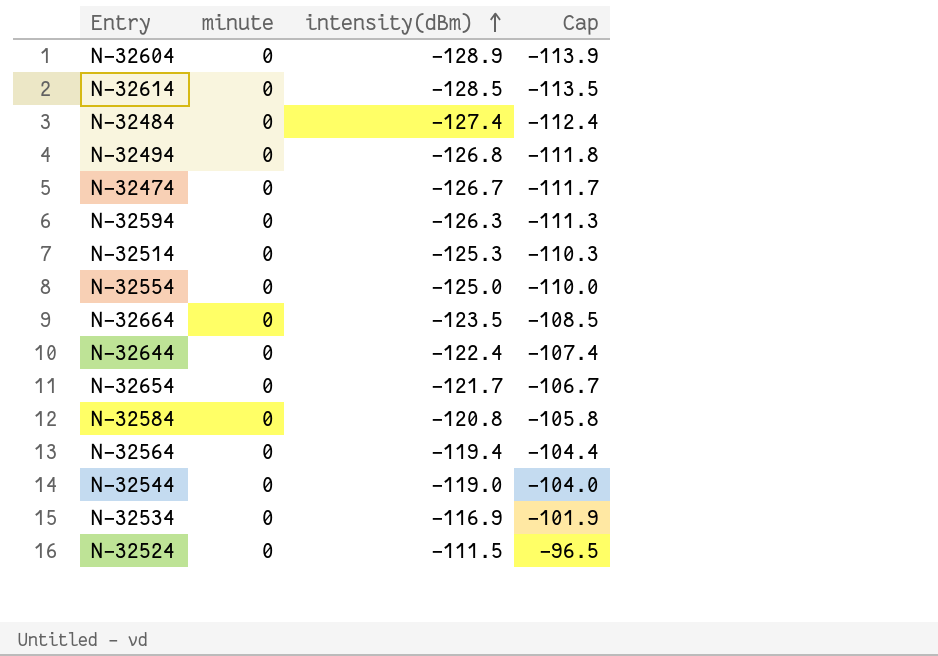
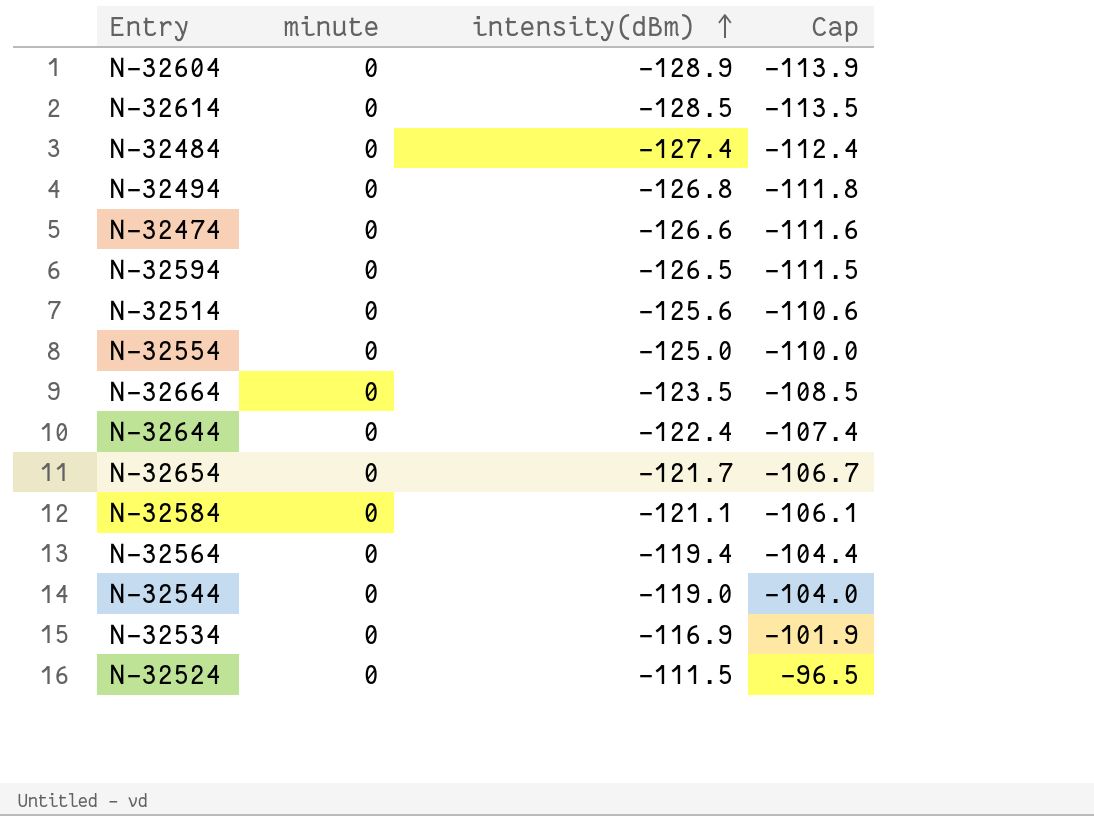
N-32474 | intensity(dBm): -126.7 -> -126.6
N-32474 | Cap: -111.7 -> -111.6
N-32594 | intensity(dBm): -126.3 -> -126.5
N-32594 | Cap: -111.3 -> -111.5
N-32514 | intensity(dBm): -125.3 -> -125.6
N-32514 | Cap: -110.3 -> -110.6
N-32584 | intensity(dBm): -120.8 -> -121.1
N-32584 | Cap: -105.8 -> -106.1

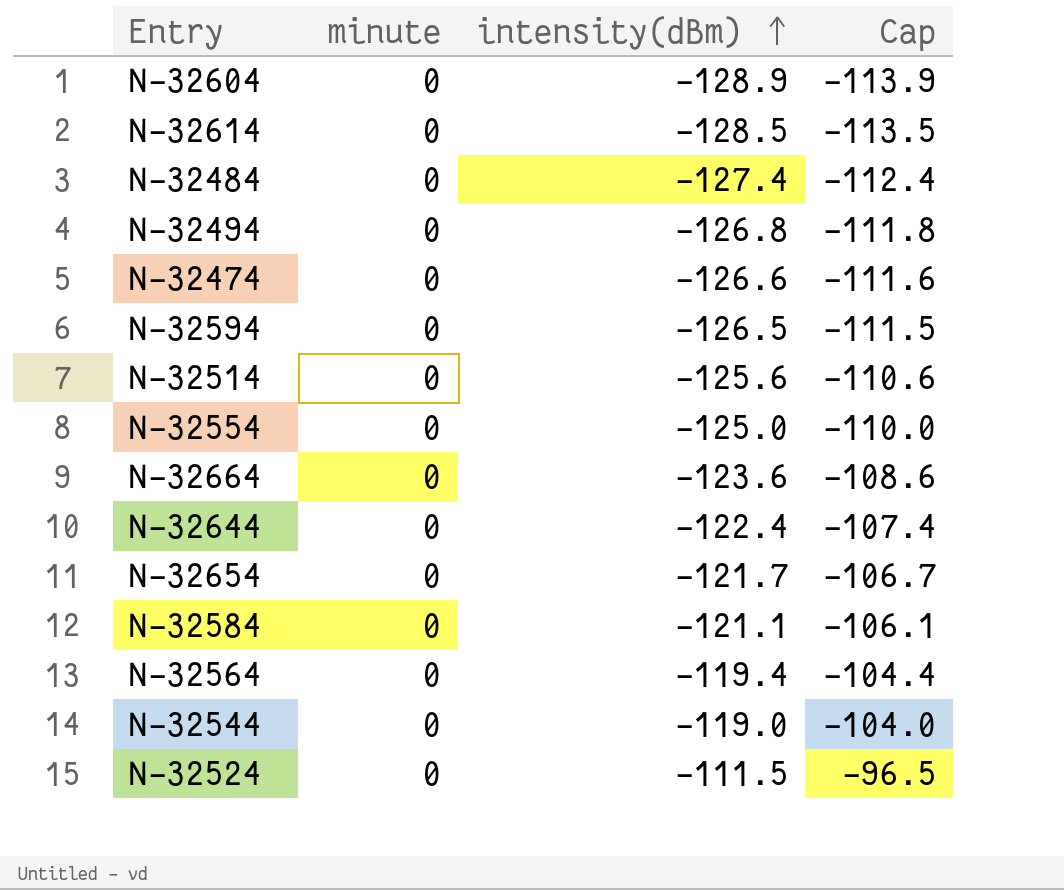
row N-32534: 0 | -116.9 | -101.9 -> none
N-32664 | intensity(dBm): -123.5 -> -123.6
N-32664 | Cap: -108.5 -> -108.6

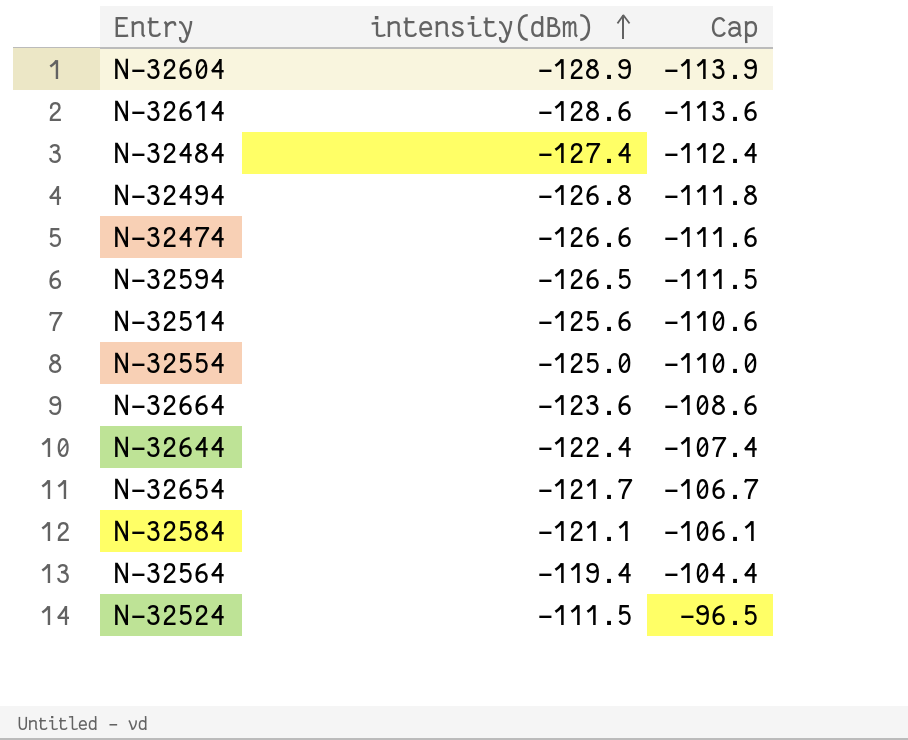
column minute | position: 2 -> none
row N-32544: 0 | -119.0 | -104.0 -> none
N-32614 | intensity(dBm): -128.5 -> -128.6
N-32614 | Cap: -113.5 -> -113.6

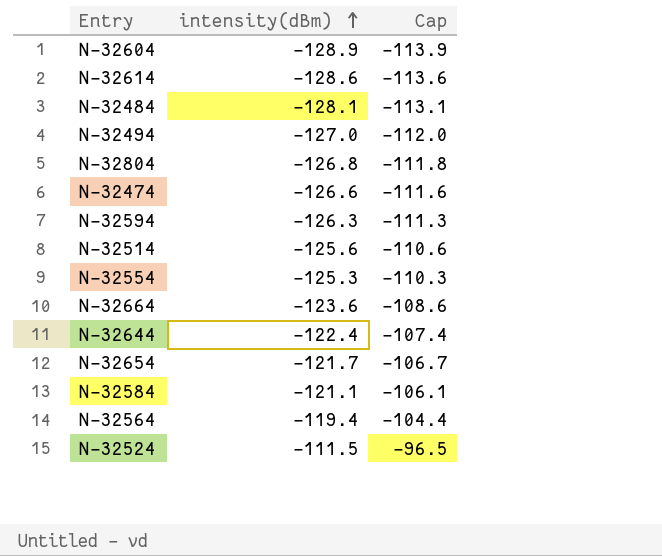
N-32484 | intensity(dBm): -127.4 -> -128.1
N-32484 | Cap: -112.4 -> -113.1
N-32494 | intensity(dBm): -126.8 -> -127.0
N-32494 | Cap: -111.8 -> -112.0
row N-32804: none -> -126.8 | -111.8
N-32594 | intensity(dBm): -126.5 -> -126.3
N-32594 | Cap: -111.5 -> -111.3
N-32554 | intensity(dBm): -125.0 -> -125.3
N-32554 | Cap: -110.0 -> -110.3

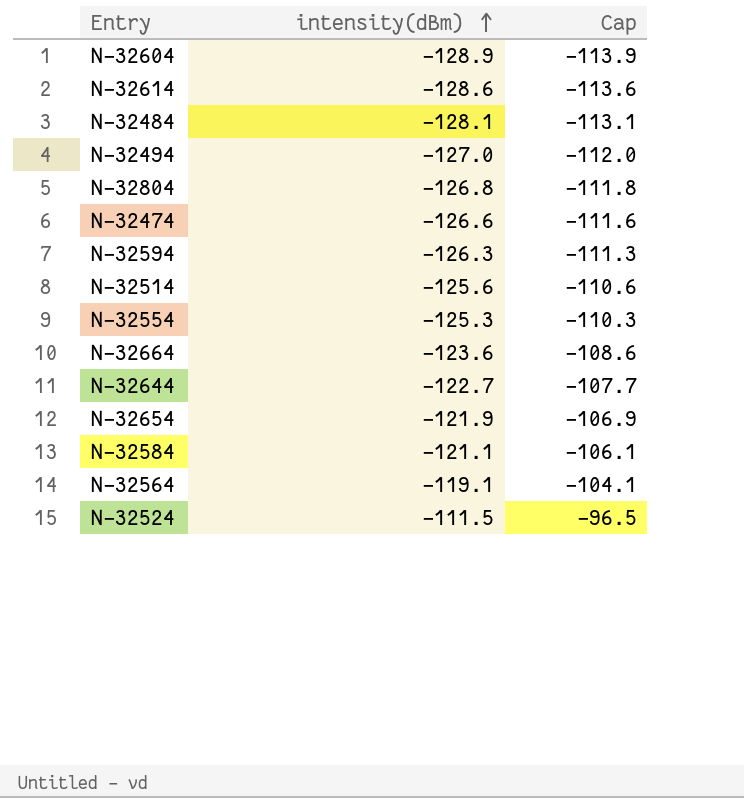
N-32644 | intensity(dBm): -122.4 -> -122.7
N-32644 | Cap: -107.4 -> -107.7
N-32654 | intensity(dBm): -121.7 -> -121.9
N-32654 | Cap: -106.7 -> -106.9
N-32564 | intensity(dBm): -119.4 -> -119.1
N-32564 | Cap: -104.4 -> -104.1

